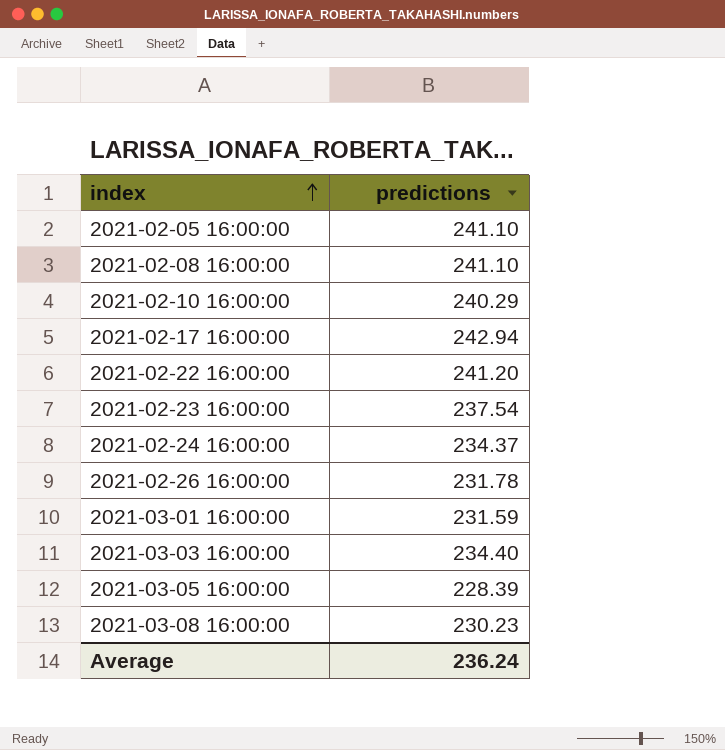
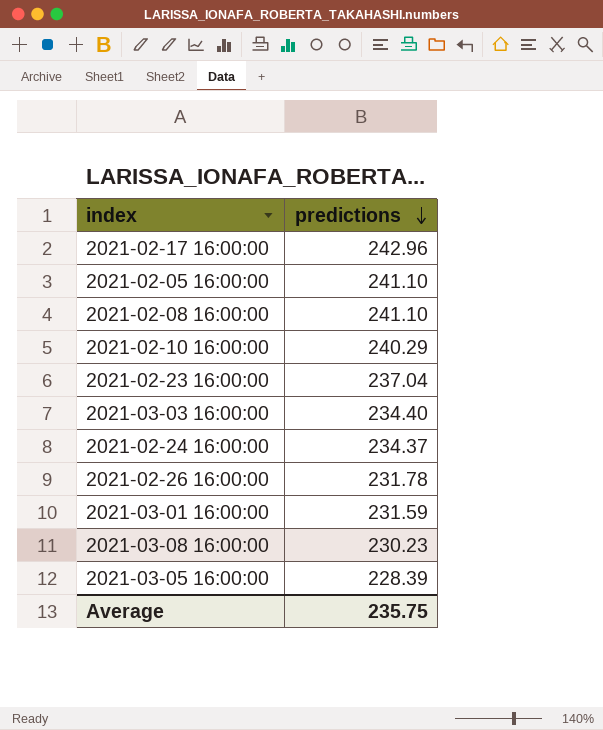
row order: index ascending -> predictions descending
row 2021-02-22 16:00:00: 241.20 -> none
2021-02-17 16:00:00 | predictions: 242.94 -> 242.96
2021-02-23 16:00:00 | predictions: 237.54 -> 237.04
Average | predictions: 236.24 -> 235.75

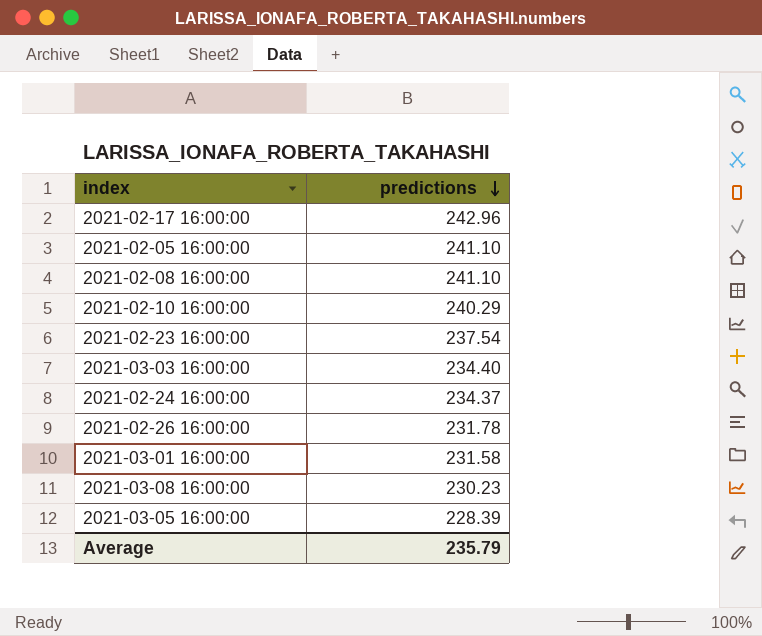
2021-02-23 16:00:00 | predictions: 237.04 -> 237.54
2021-03-01 16:00:00 | predictions: 231.59 -> 231.58
Average | predictions: 235.75 -> 235.79

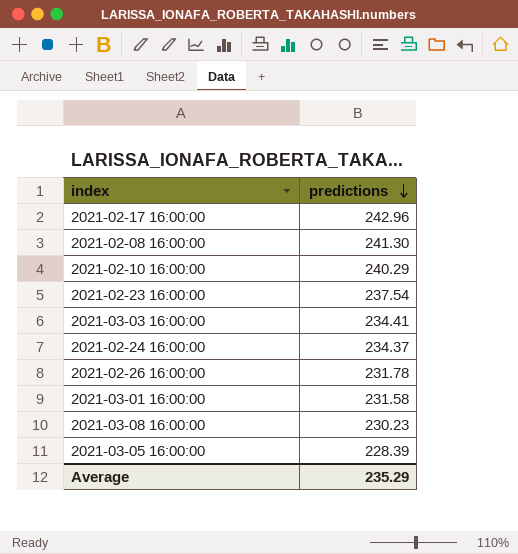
row 2021-02-05 16:00:00: 241.10 -> none
2021-02-08 16:00:00 | predictions: 241.10 -> 241.30
2021-03-03 16:00:00 | predictions: 234.40 -> 234.41
Average | predictions: 235.79 -> 235.29

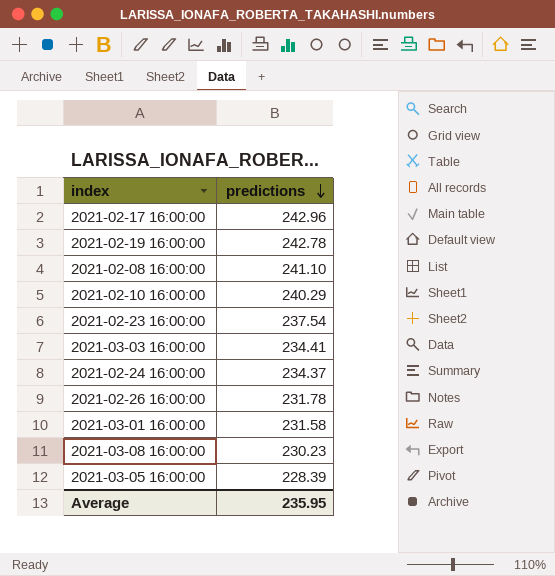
row 2021-02-19 16:00:00: none -> 242.78
2021-02-08 16:00:00 | predictions: 241.30 -> 241.10
Average | predictions: 235.29 -> 235.95

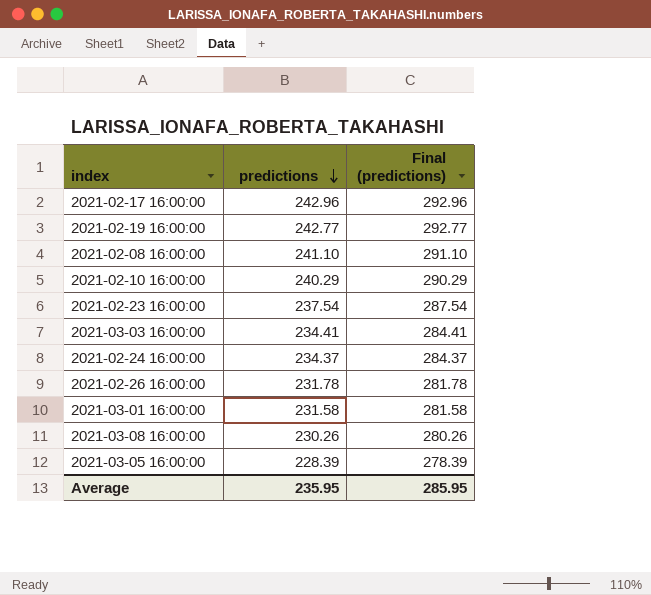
column Final (predictions) | formula: none -> [predictions] + 50
2021-02-19 16:00:00 | predictions: 242.78 -> 242.77
2021-03-08 16:00:00 | predictions: 230.23 -> 230.26

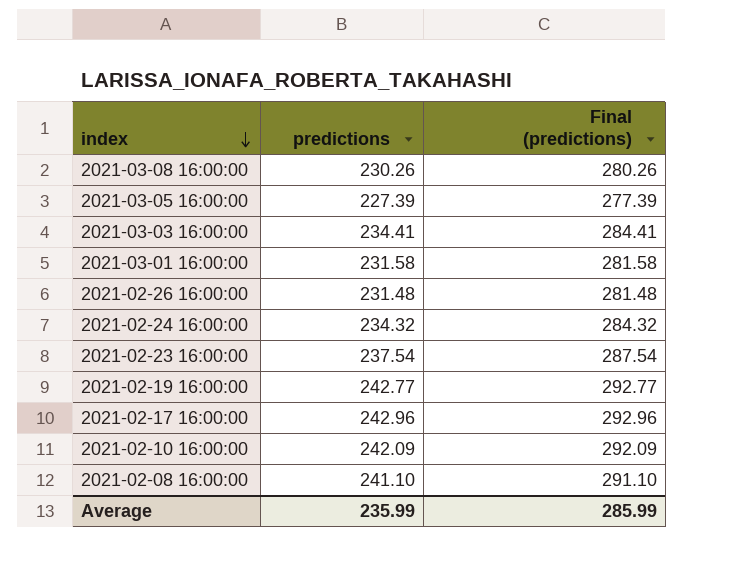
row order: predictions descending -> index descending
2021-03-05 16:00:00 | predictions: 228.39 -> 227.39
2021-03-05 16:00:00 | Final (predictions): 278.39 -> 277.39
2021-02-26 16:00:00 | predictions: 231.78 -> 231.48
2021-02-26 16:00:00 | Final (predictions): 281.78 -> 281.48
2021-02-24 16:00:00 | predictions: 234.37 -> 234.32
2021-02-24 16:00:00 | Final (predictions): 284.37 -> 284.32
2021-02-10 16:00:00 | predictions: 240.29 -> 242.09
2021-02-10 16:00:00 | Final (predictions): 290.29 -> 292.09
Average | predictions: 235.95 -> 235.99
Average | Final (predictions): 285.95 -> 285.99

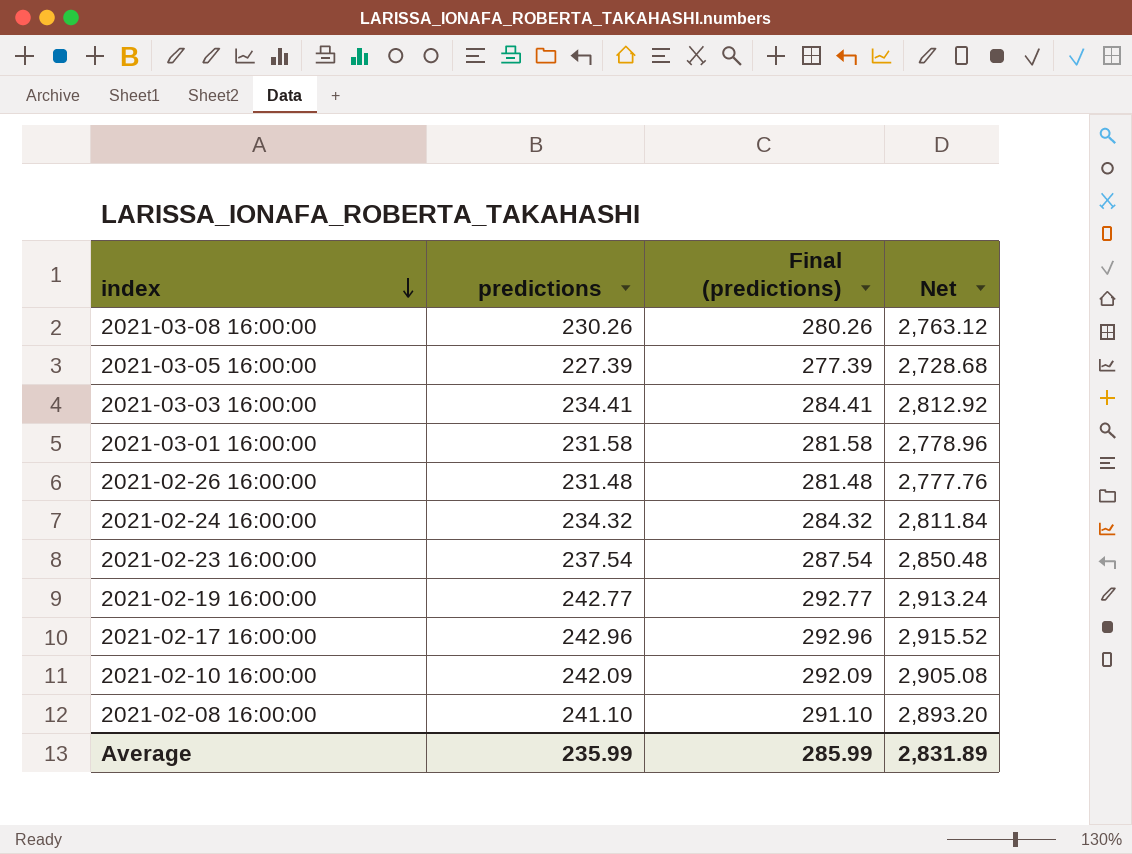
column Net | formula: none -> [predictions] * 12

